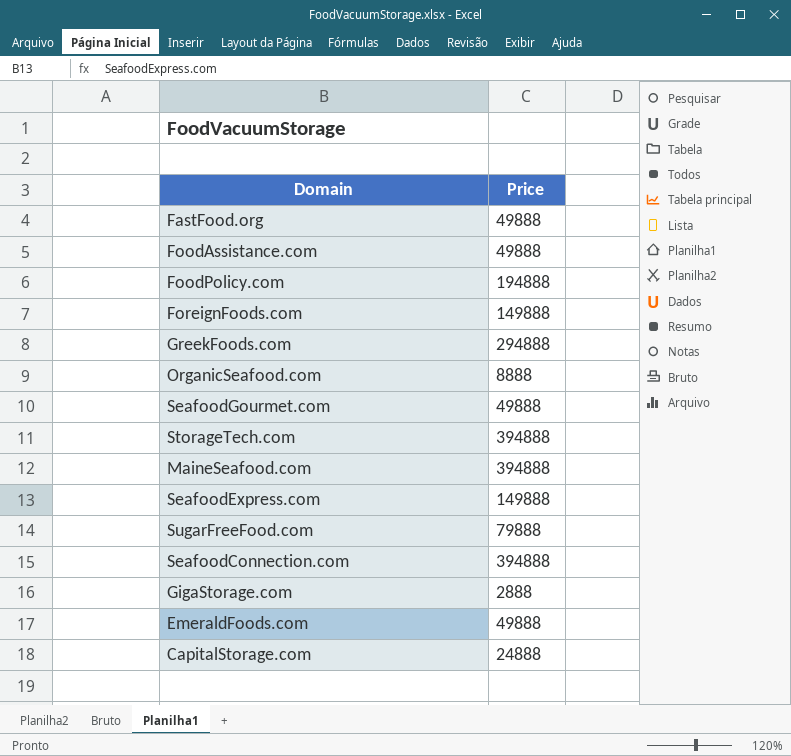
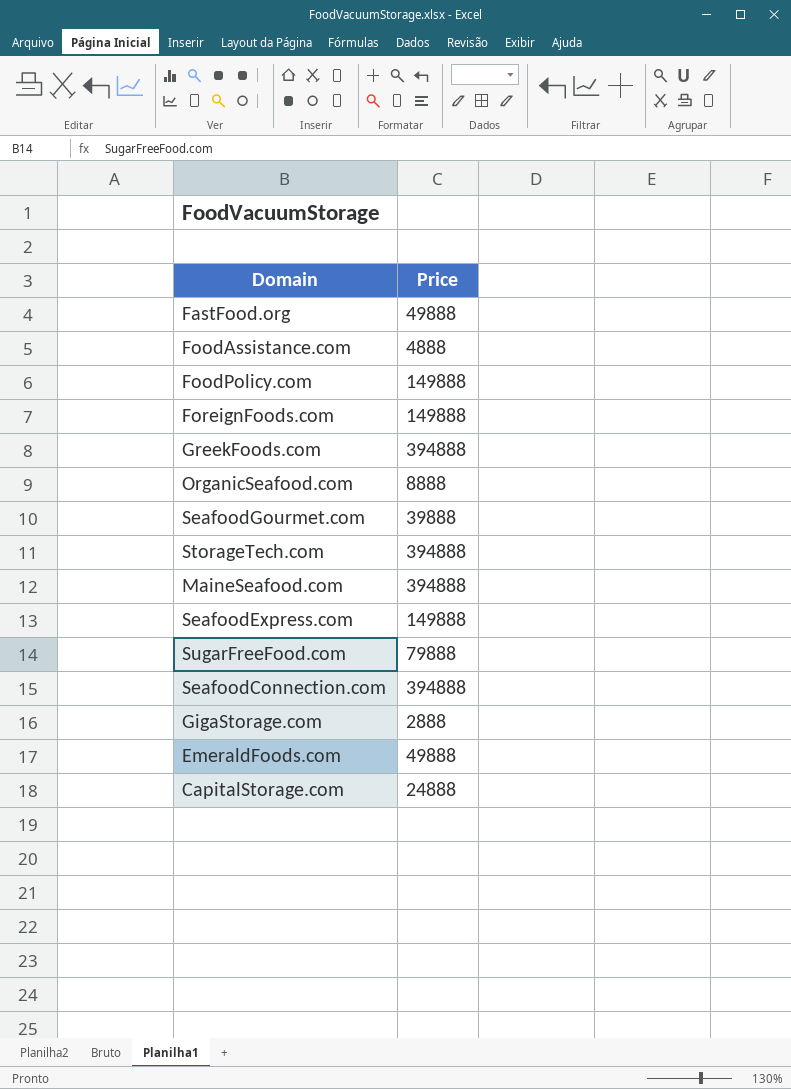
FoodAssistance.com | Price: 49888 -> 4888
FoodPolicy.com | Price: 194888 -> 149888
GreekFoods.com | Price: 294888 -> 394888
SeafoodGourmet.com | Price: 49888 -> 39888

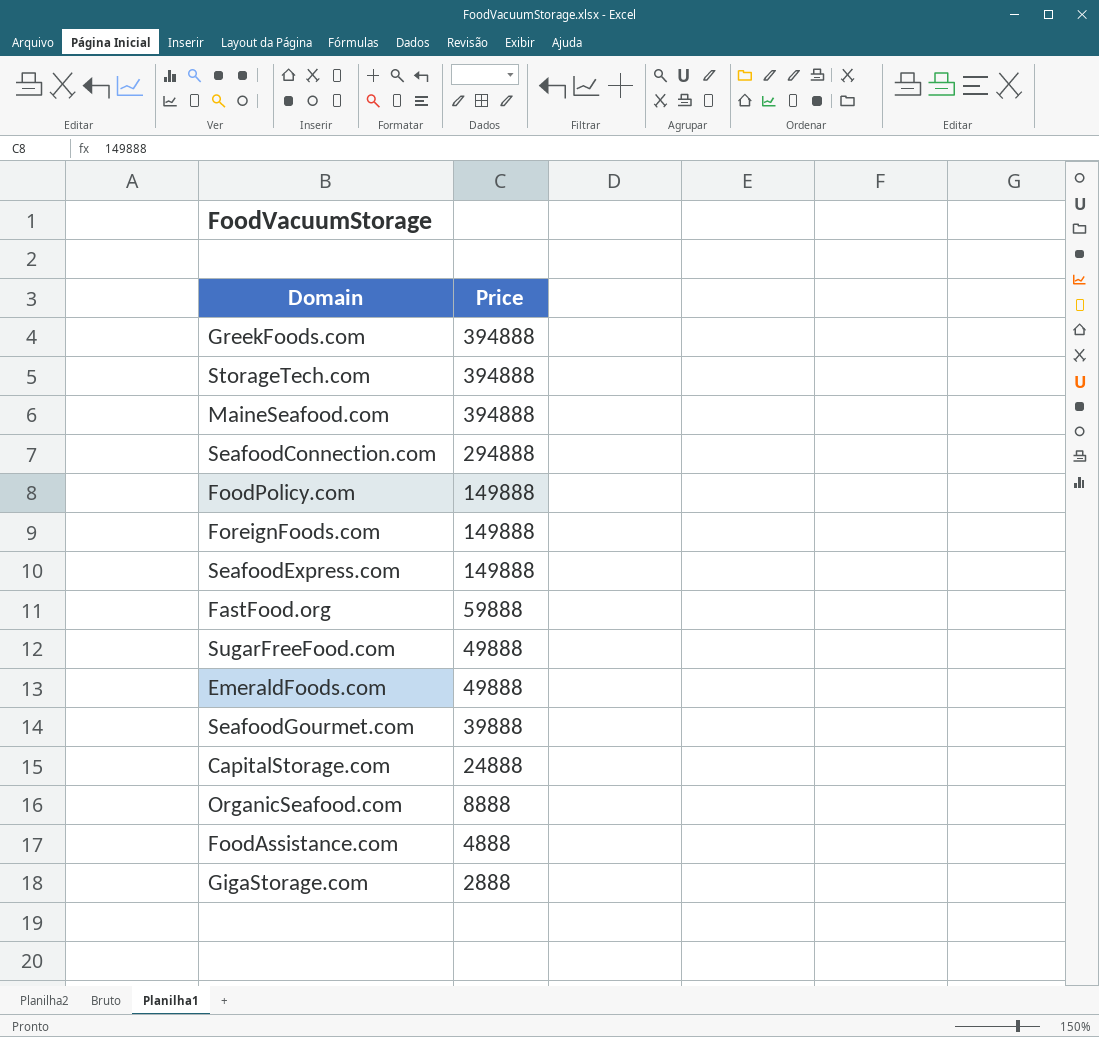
row order: none -> Price descending
SeafoodConnection.com | Price: 394888 -> 294888
FastFood.org | Price: 49888 -> 59888
SugarFreeFood.com | Price: 79888 -> 49888

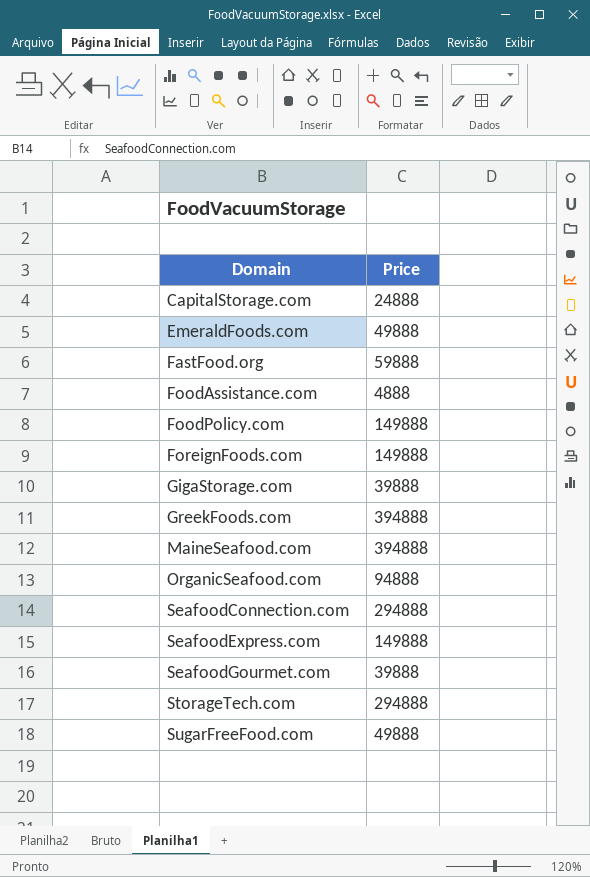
row order: Price descending -> Domain ascending
GigaStorage.com | Price: 2888 -> 39888
OrganicSeafood.com | Price: 8888 -> 94888
StorageTech.com | Price: 394888 -> 294888

